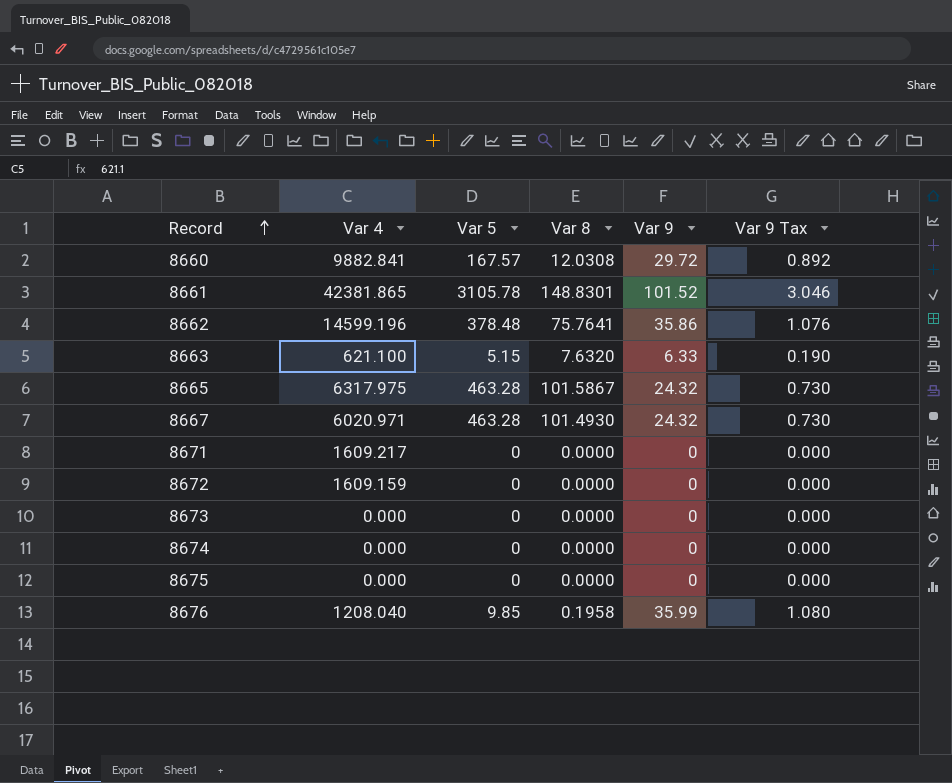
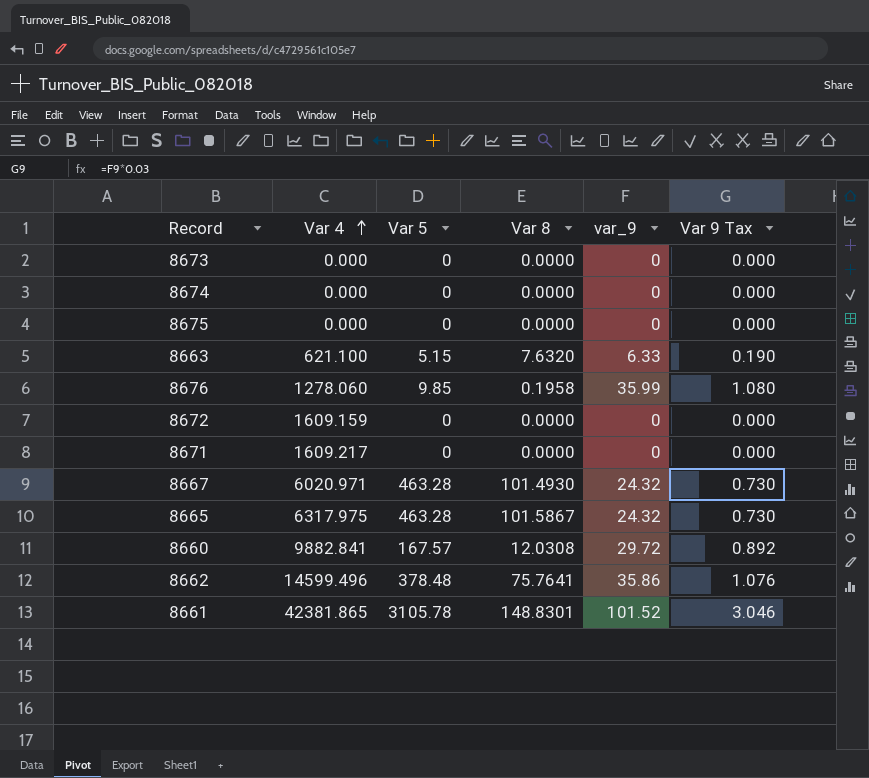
row order: Record ascending -> Var 4 ascending
column name: Var 9 -> var_9
8676 | Var 4: 1208.040 -> 1278.060
8662 | Var 4: 14599.196 -> 14599.496

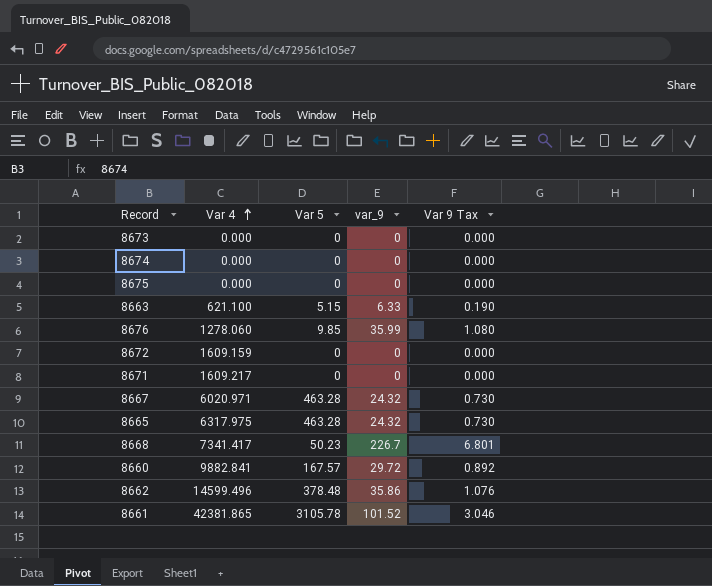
column Var 8 | position: 4 -> none
row 8668: none -> 7341.417 | 50.23 | 226.7 | 6.801

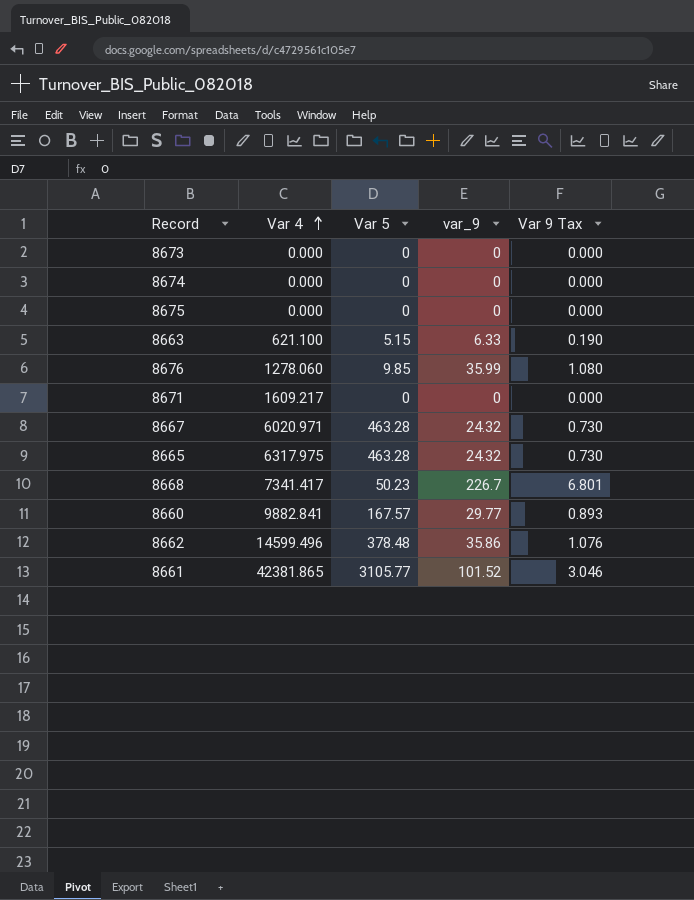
row 8672: 1609.159 | 0 | 0 | 0.000 -> none
8660 | var_9: 29.72 -> 29.77
8660 | Var 9 Tax: 0.892 -> 0.893
8661 | Var 5: 3105.78 -> 3105.77

